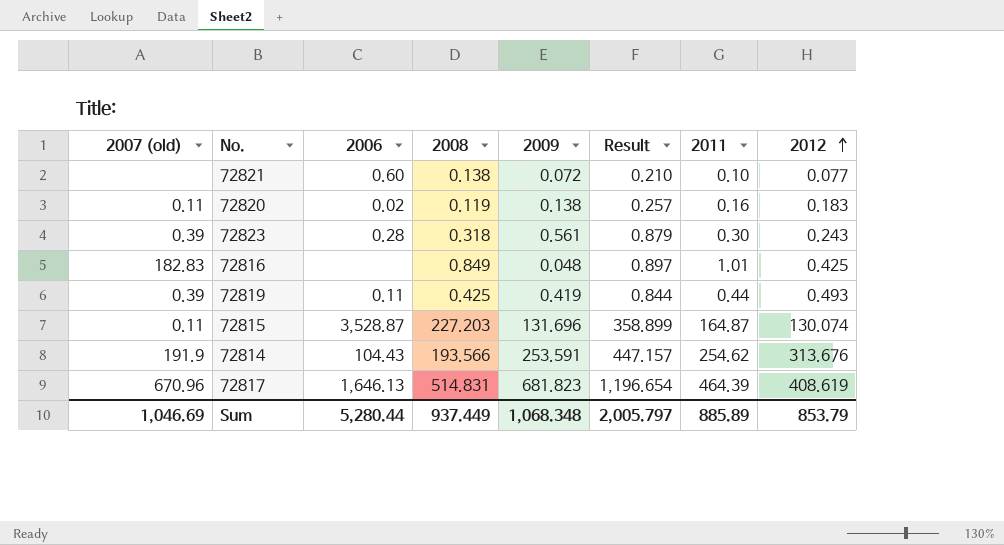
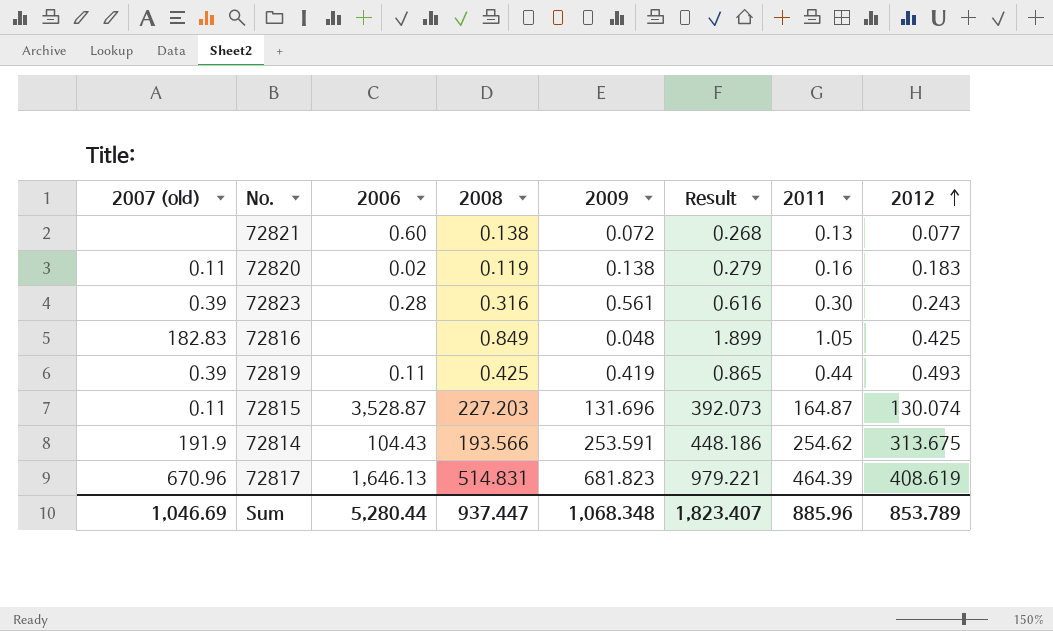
column Result | formula: [2008] + [2009] -> [2008] + [2011]
72821 | 2011: 0.10 -> 0.13
72823 | 2008: 0.318 -> 0.316
72816 | 2011: 1.01 -> 1.05
72814 | 2012: 313.676 -> 313.675
Sum | 2008: 937.449 -> 937.447
Sum | Result: 2,005.797 -> 1,823.407
Sum | 2011: 885.89 -> 885.96
Sum | 2012: 853.79 -> 853.789

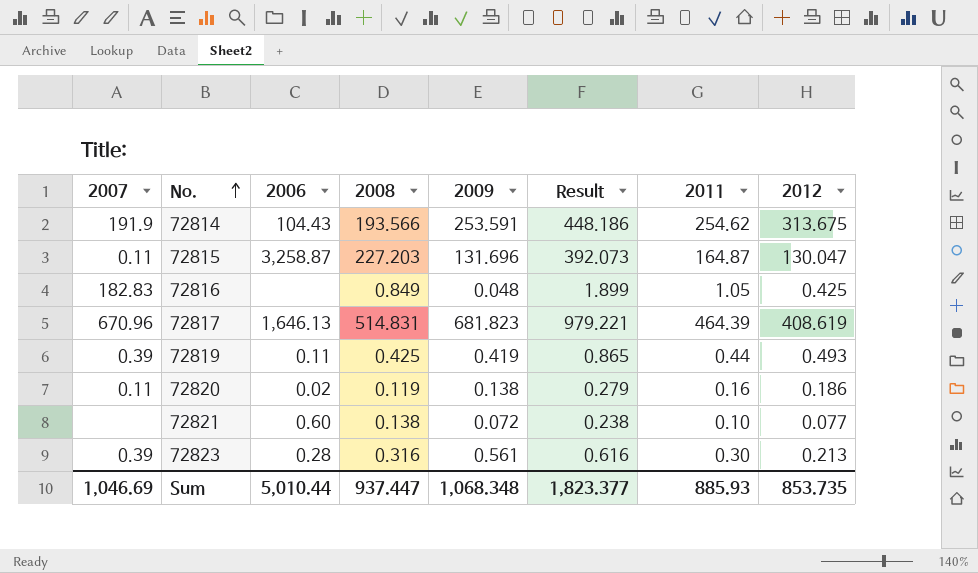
row order: 2012 ascending -> No. ascending
column name: 2007 (old) -> 2007
72815 | 2006: 3,528.87 -> 3,258.87
72815 | 2012: 130.074 -> 130.047
72820 | 2012: 0.183 -> 0.186
72821 | Result: 0.268 -> 0.238
72821 | 2011: 0.13 -> 0.10
72823 | 2012: 0.243 -> 0.213
Sum | 2006: 5,280.44 -> 5,010.44
Sum | Result: 1,823.407 -> 1,823.377
Sum | 2011: 885.96 -> 885.93
Sum | 2012: 853.789 -> 853.735

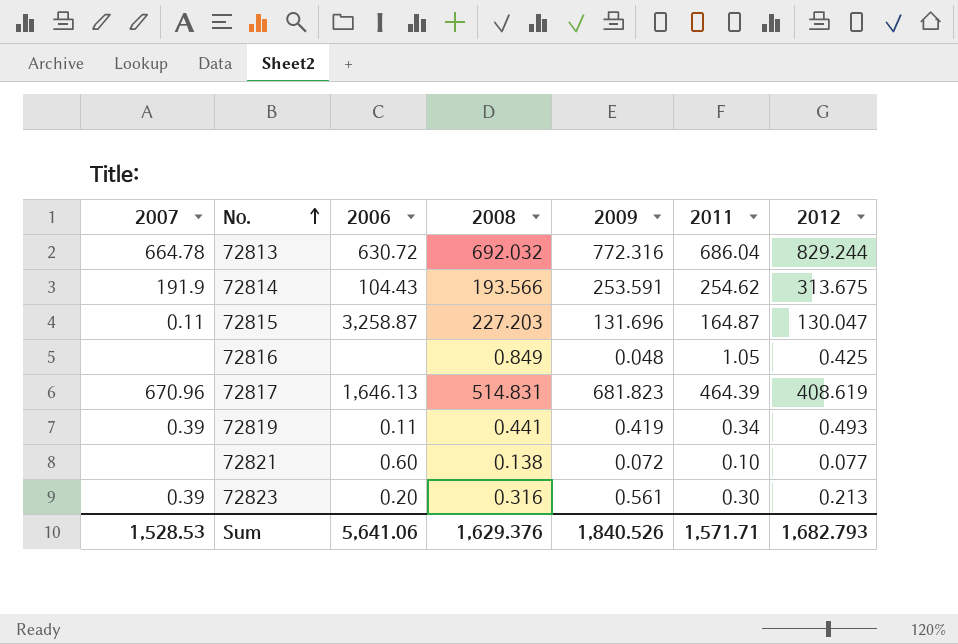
column Result | formula: [2008] + [2011] -> none
row 72820: 0.11 | 0.02 | 0.119 | 0.138 | 0.279 | 0.16 | 0.186 -> none
row 72813: none -> 664.78 | 630.72 | 692.032 | 772.316 | 686.04 | 829.244
72816 | 2007: 182.83 -> none
72819 | 2008: 0.425 -> 0.441
72819 | 2011: 0.44 -> 0.34
72823 | 2006: 0.28 -> 0.20
Sum | 2007: 1,046.69 -> 1,528.53
Sum | 2006: 5,010.44 -> 5,641.06
Sum | 2008: 937.447 -> 1,629.376
Sum | 2009: 1,068.348 -> 1,840.526
Sum | 2011: 885.93 -> 1,571.71
Sum | 2012: 853.735 -> 1,682.793

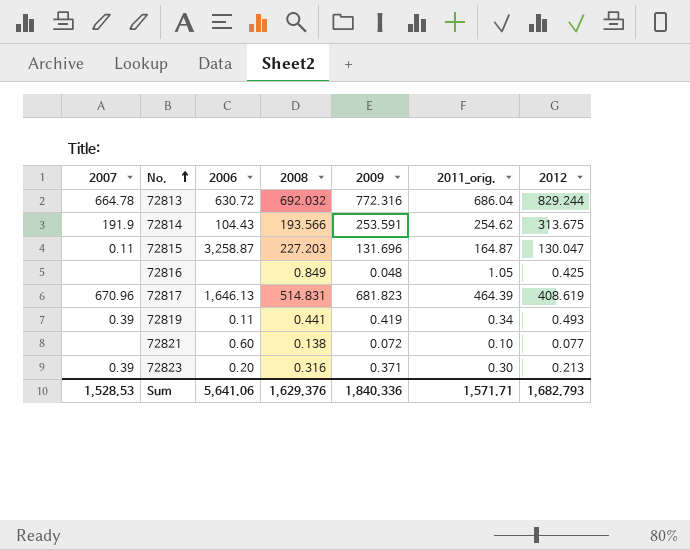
column name: 2011 -> 2011_orig.
72823 | 2009: 0.561 -> 0.371
Sum | 2009: 1,840.526 -> 1,840.336

